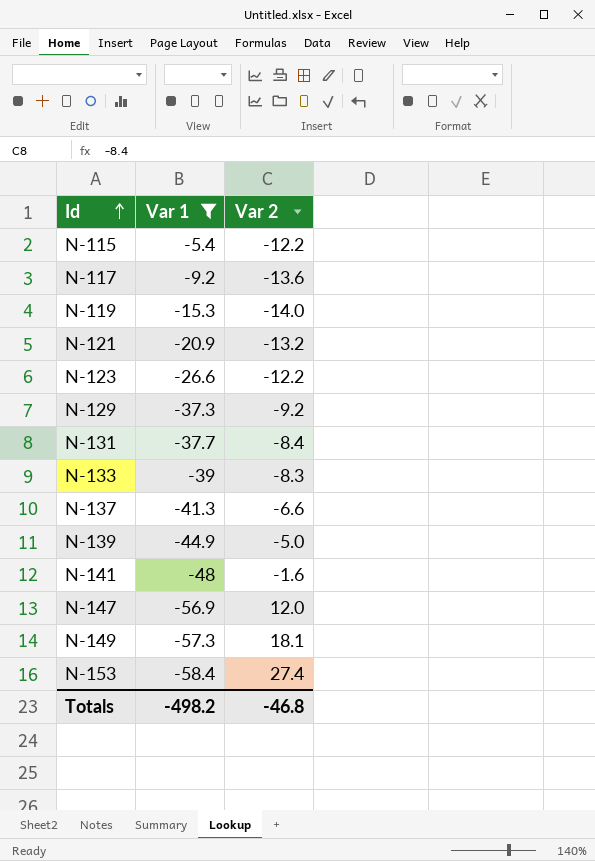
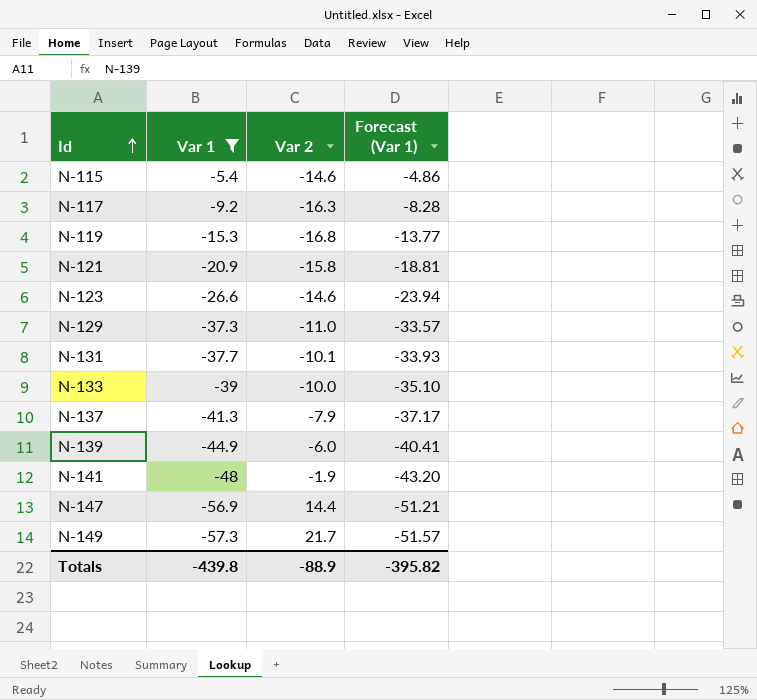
column Forecast (Var 1) | formula: none -> [Var 1] * 0.9
row N-153: -58.4 | 27.4 -> none
N-115 | Var 2: -12.2 -> -14.6
N-117 | Var 2: -13.6 -> -16.3
N-119 | Var 2: -14.0 -> -16.8
N-121 | Var 2: -13.2 -> -15.8
N-123 | Var 2: -12.2 -> -14.6
N-129 | Var 2: -9.2 -> -11.0
N-131 | Var 2: -8.4 -> -10.1
N-133 | Var 2: -8.3 -> -10.0
N-137 | Var 2: -6.6 -> -7.9
N-139 | Var 2: -5.0 -> -6.0
N-141 | Var 2: -1.6 -> -1.9
N-147 | Var 2: 12.0 -> 14.4
N-149 | Var 2: 18.1 -> 21.7
Totals | Var 1: -498.2 -> -439.8
Totals | Var 2: -46.8 -> -88.9

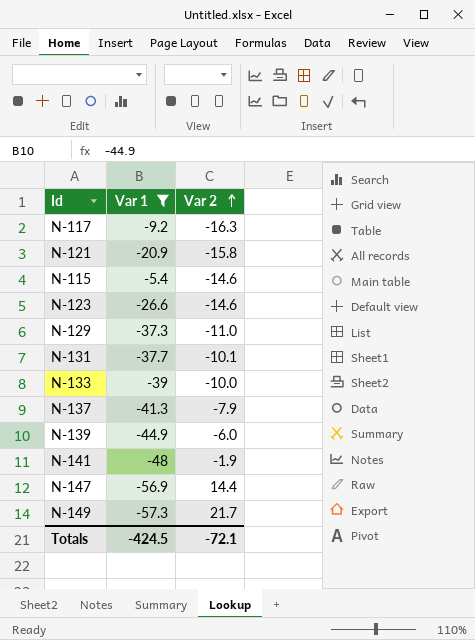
row order: Id ascending -> Var 2 ascending
column Forecast (Var 1) | formula: [Var 1] * 0.9 -> none
row N-119: -15.3 | -16.8 | -13.77 -> none
Totals | Var 1: -439.8 -> -424.5
Totals | Var 2: -88.9 -> -72.1

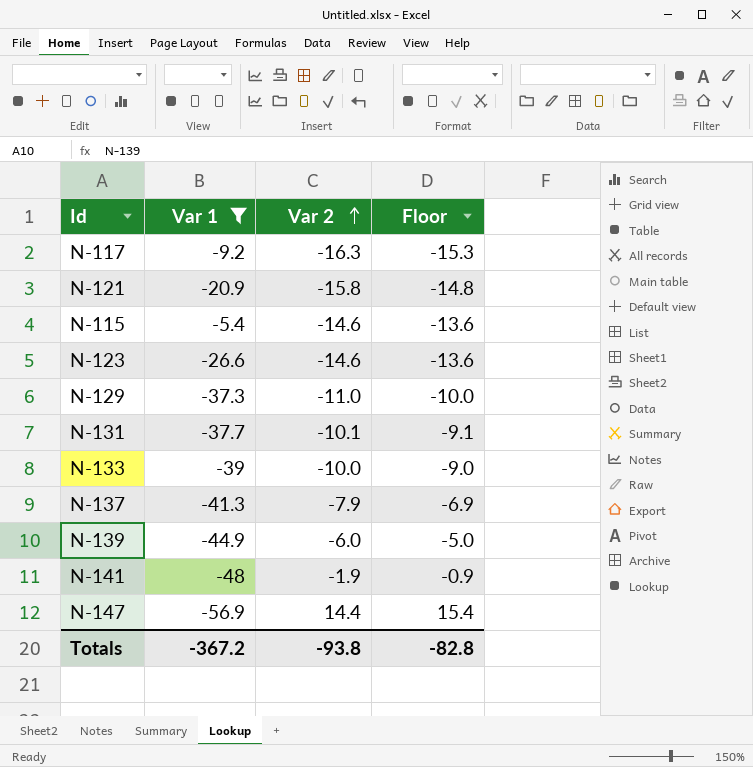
column Floor | formula: none -> [Var 2] + 1
row N-149: -57.3 | 21.7 -> none
Totals | Var 1: -424.5 -> -367.2
Totals | Var 2: -72.1 -> -93.8

